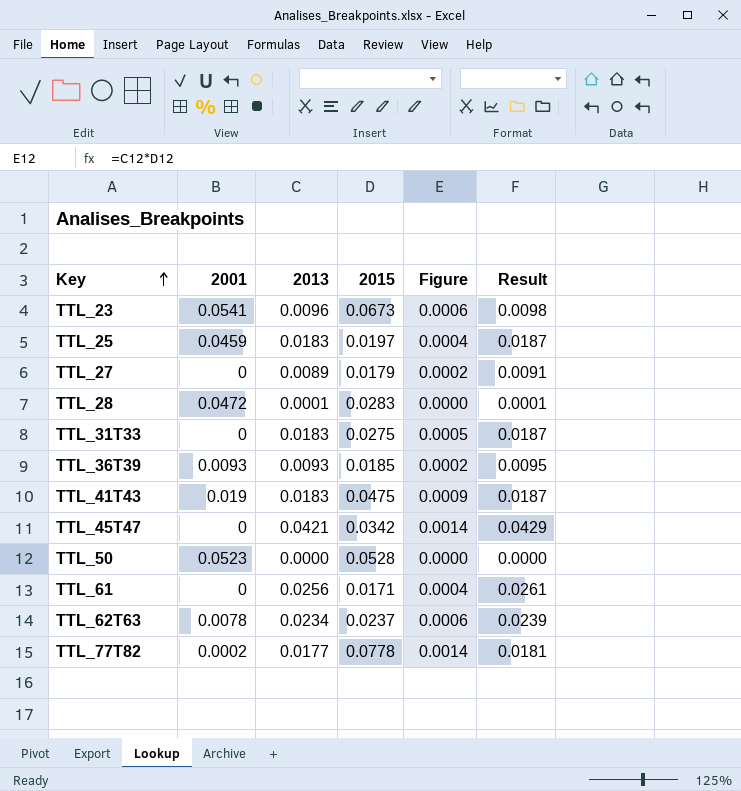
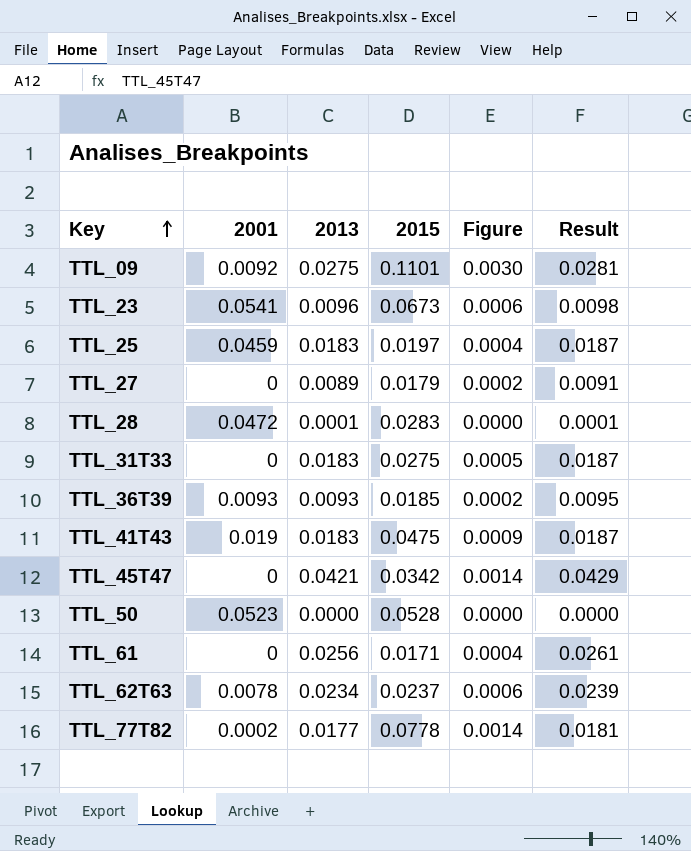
row TTL_09: none -> 0.0092 | 0.0275 | 0.1101 | 0.0030 | 0.0281

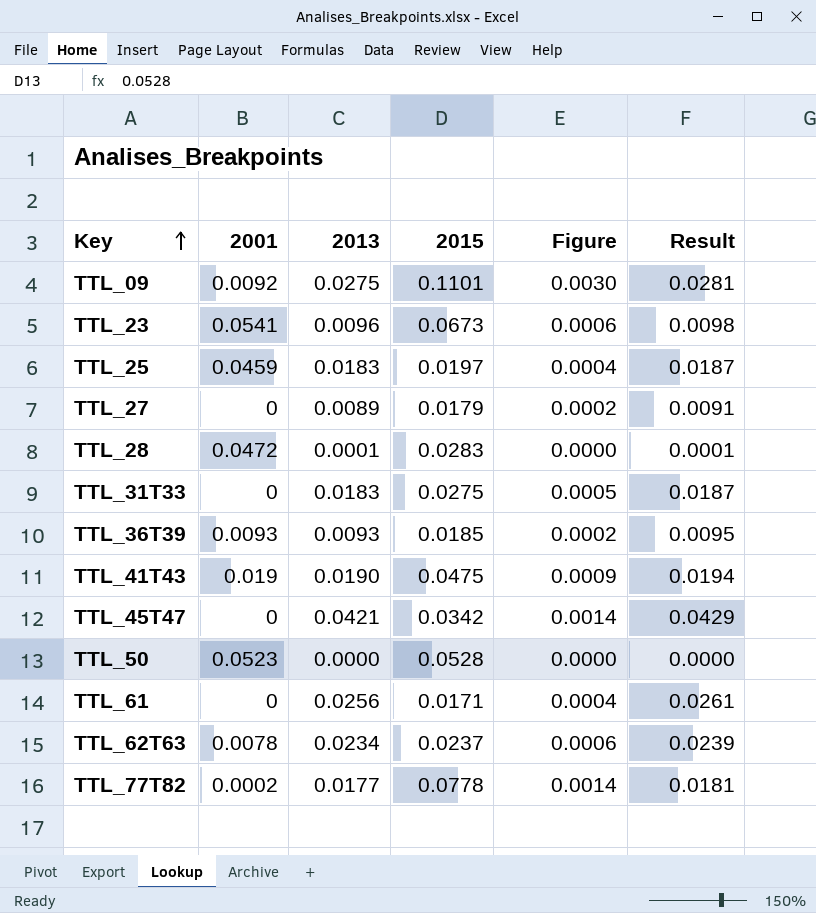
TTL_41T43 | 2013: 0.0183 -> 0.0190
TTL_41T43 | Result: 0.0187 -> 0.0194

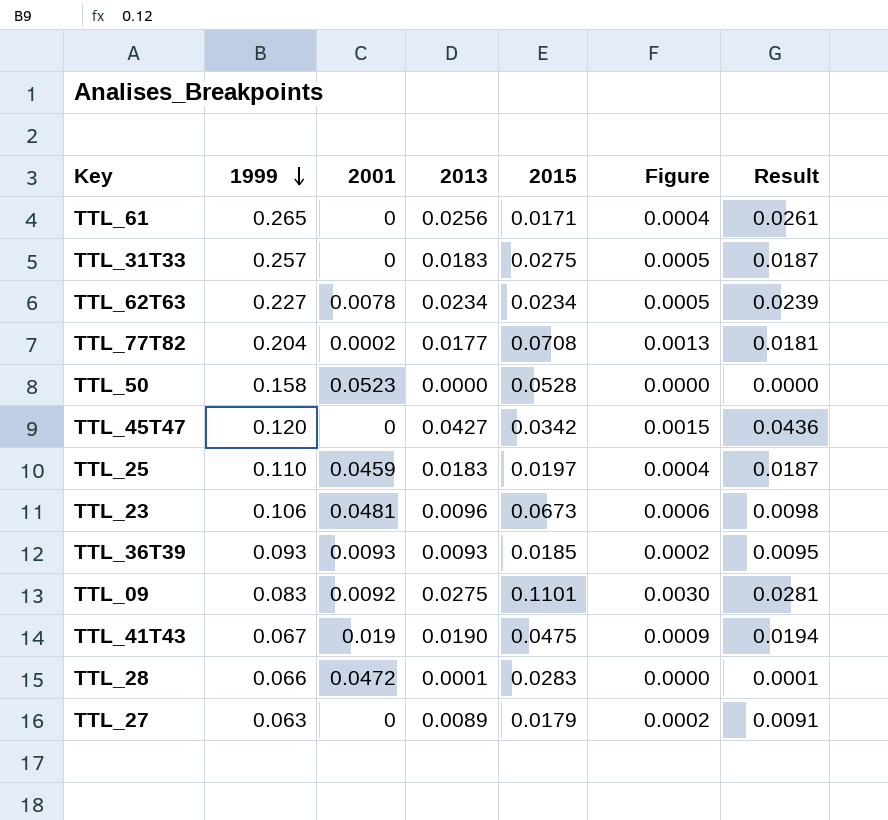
row order: Key ascending -> 1999 descending
column 1999 | position: none -> 2
TTL_62T63 | 2015: 0.0237 -> 0.0234
TTL_62T63 | Figure: 0.0006 -> 0.0005
TTL_77T82 | 2015: 0.0778 -> 0.0708
TTL_77T82 | Figure: 0.0014 -> 0.0013
TTL_45T47 | 2013: 0.0421 -> 0.0427
TTL_45T47 | Figure: 0.0014 -> 0.0015
TTL_45T47 | Result: 0.0429 -> 0.0436
TTL_23 | 2001: 0.0541 -> 0.0481

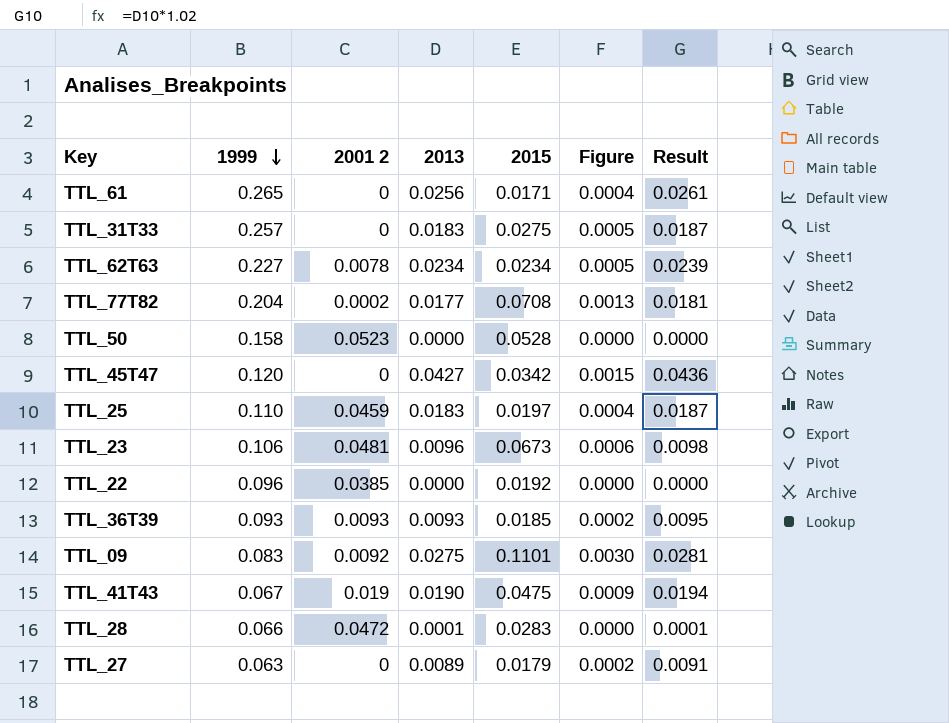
column name: 2001 -> 2001 2
row TTL_22: none -> 0.096 | 0.0385 | 0.0000 | 0.0192 | 0.0000 | 0.0000

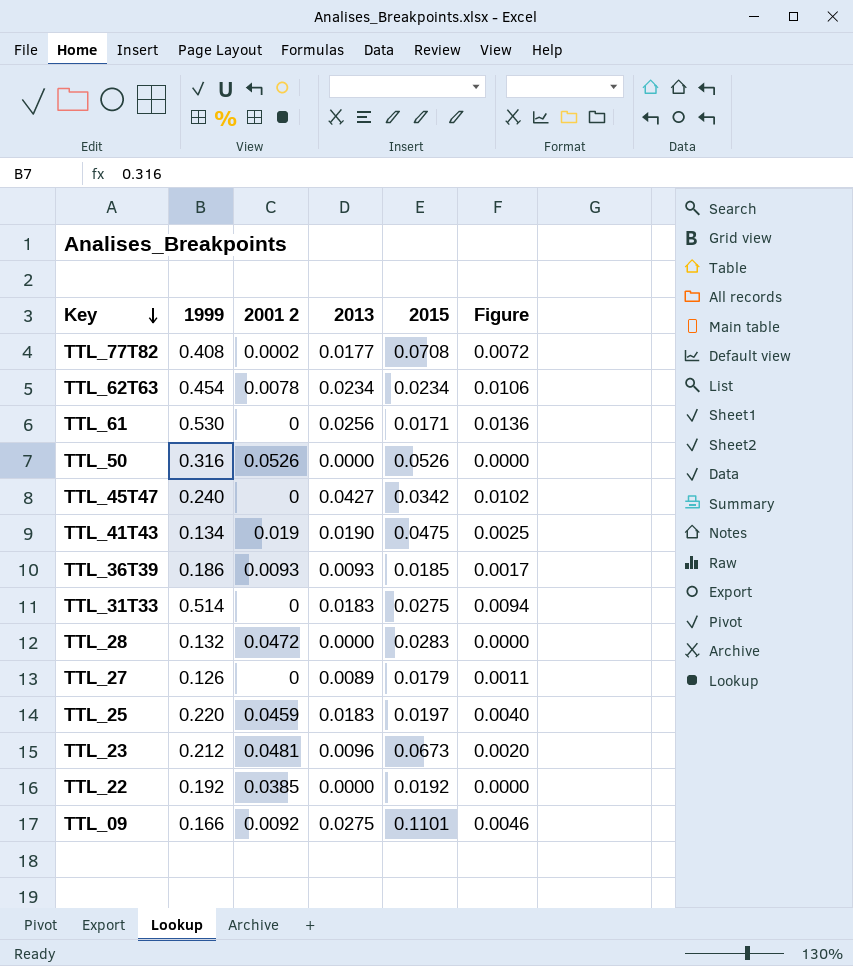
row order: 1999 descending -> Key descending
column Result | formula: [2013] * 1.02 -> none
column Figure | formula: [2013] * [2015] -> [1999] * [2013]
TTL_77T82 | 1999: 0.204 -> 0.408
TTL_62T63 | 1999: 0.227 -> 0.454
TTL_61 | 1999: 0.265 -> 0.530
TTL_50 | 1999: 0.158 -> 0.316
TTL_50 | 2001 2: 0.0523 -> 0.0526
TTL_50 | 2015: 0.0528 -> 0.0526
TTL_45T47 | 1999: 0.120 -> 0.240
TTL_41T43 | 1999: 0.067 -> 0.134
TTL_36T39 | 1999: 0.093 -> 0.186
TTL_31T33 | 1999: 0.257 -> 0.514
TTL_28 | 1999: 0.066 -> 0.132
TTL_28 | 2013: 0.0001 -> 0.0000
TTL_27 | 1999: 0.063 -> 0.126
TTL_25 | 1999: 0.110 -> 0.220
TTL_23 | 1999: 0.106 -> 0.212
TTL_22 | 1999: 0.096 -> 0.192
TTL_09 | 1999: 0.083 -> 0.166

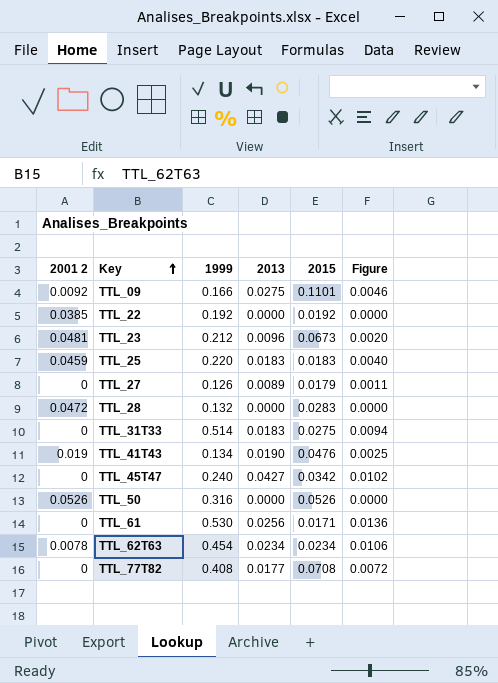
row order: Key descending -> Key ascending
column 2001 2 | position: 3 -> 1
row TTL_36T39: 0.186 | 0.0093 | 0.0093 | 0.0185 | 0.0017 -> none
TTL_25 | 2015: 0.0197 -> 0.0183
TTL_41T43 | 2015: 0.0475 -> 0.0476
TTL_77T82 | 2001 2: 0.0002 -> 0

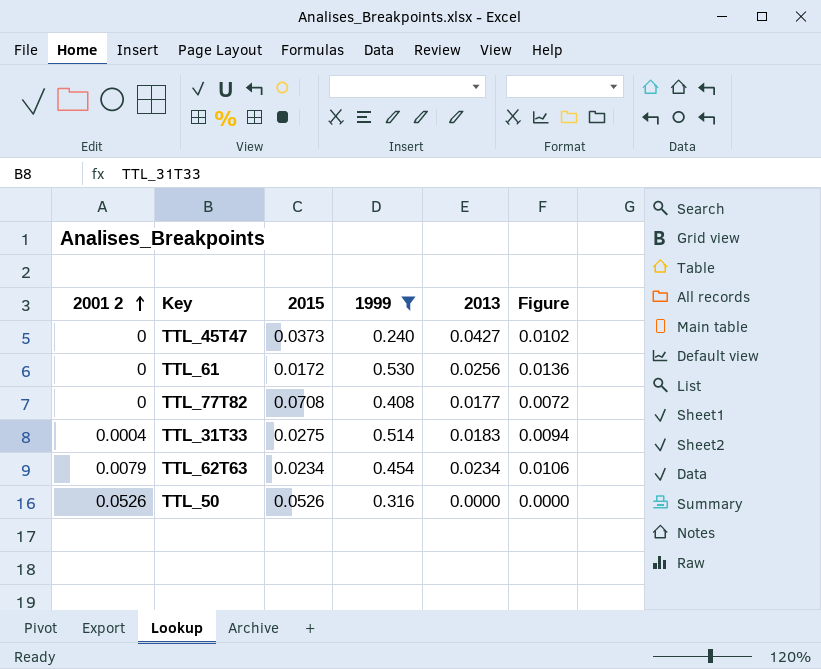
filter: none -> 1999 >= 0.240
row order: Key ascending -> 2001 2 ascending
column 2015 | position: 5 -> 3
TTL_45T47 | 2015: 0.0342 -> 0.0373
TTL_61 | 2015: 0.0171 -> 0.0172
TTL_31T33 | 2001 2: 0 -> 0.0004
TTL_62T63 | 2001 2: 0.0078 -> 0.0079

